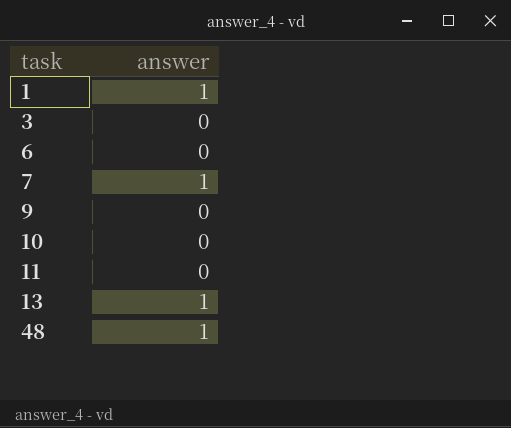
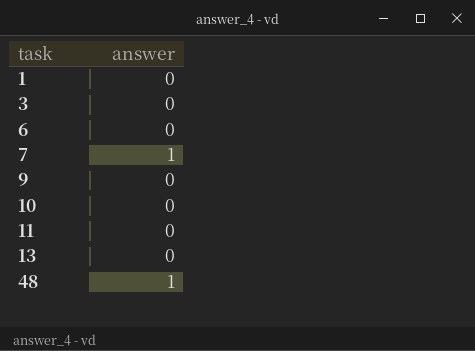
1 | answer: 1 -> 0
13 | answer: 1 -> 0

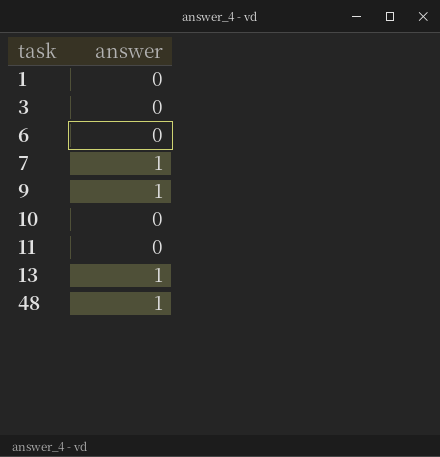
9 | answer: 0 -> 1
13 | answer: 0 -> 1

